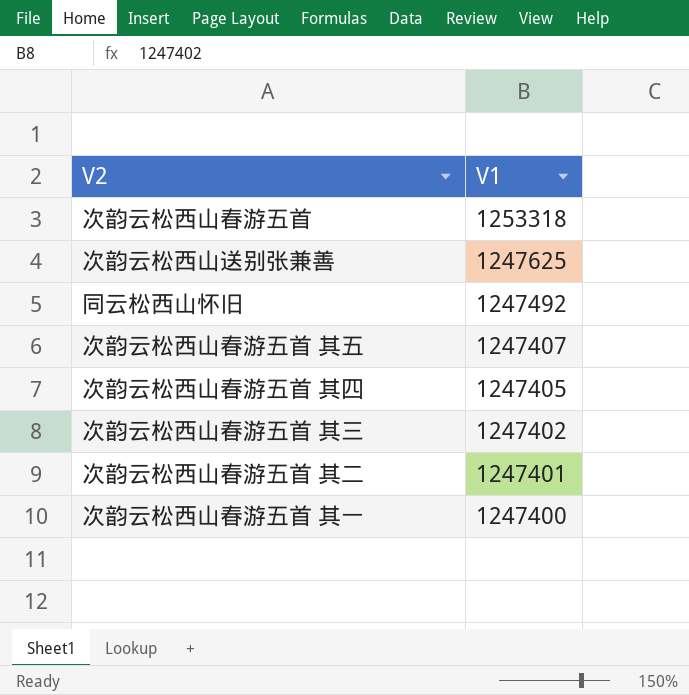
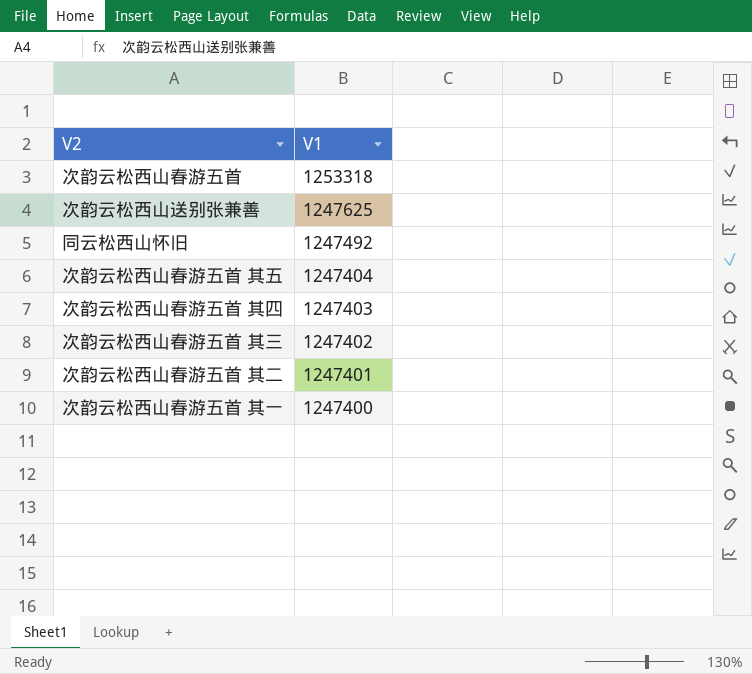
次韵云松西山春游五首 其五 | V1: 1247407 -> 1247404
次韵云松西山春游五首 其四 | V1: 1247405 -> 1247403

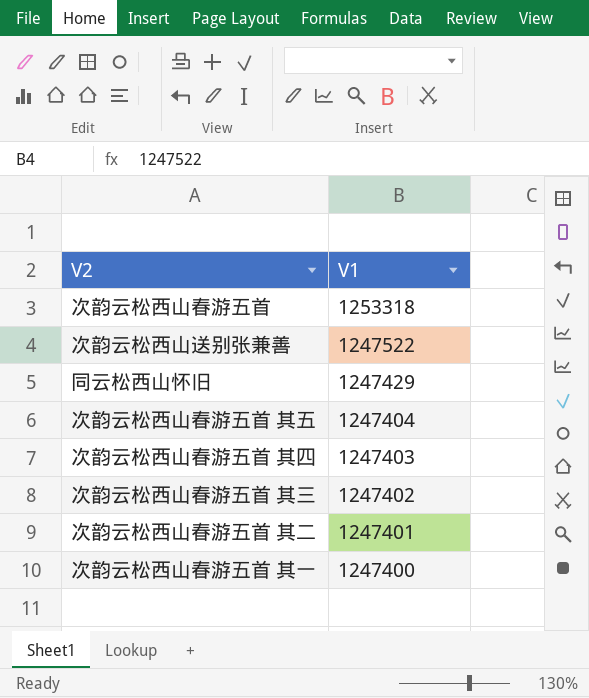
次韵云松西山送别张兼善 | V1: 1247625 -> 1247522
同云松西山怀旧 | V1: 1247492 -> 1247429

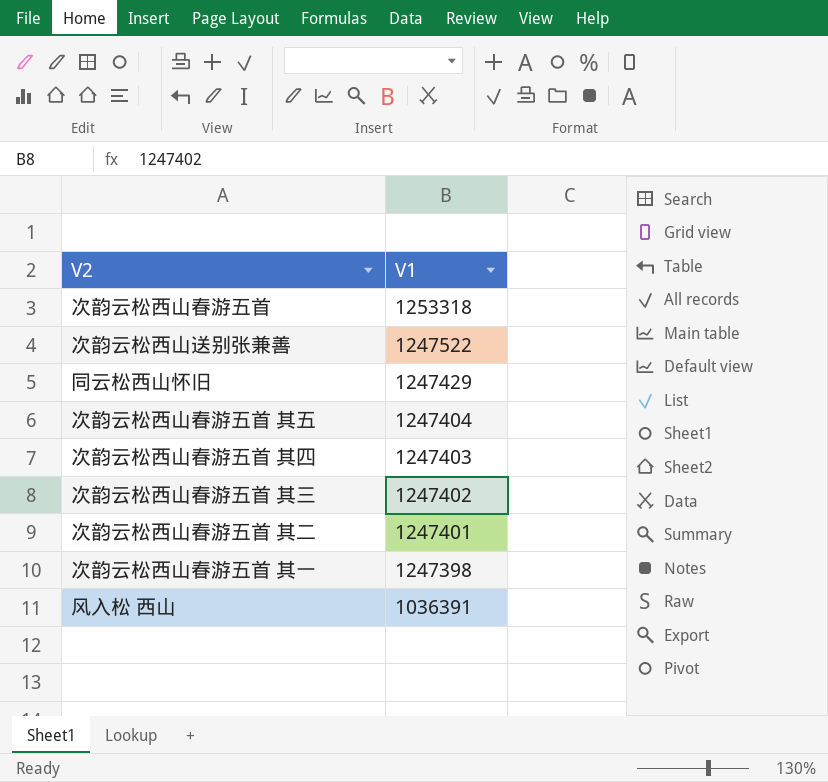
次韵云松西山春游五首 其一 | V1: 1247400 -> 1247398
row 风入松 西山: none -> 1036391

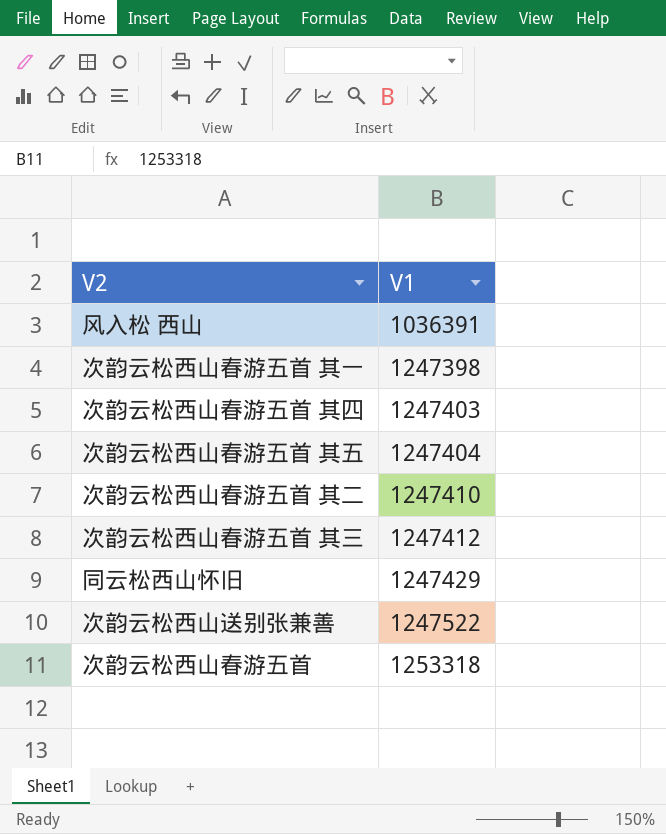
row order: V1 descending -> V1 ascending
次韵云松西山春游五首 其二 | V1: 1247401 -> 1247410
次韵云松西山春游五首 其三 | V1: 1247402 -> 1247412

